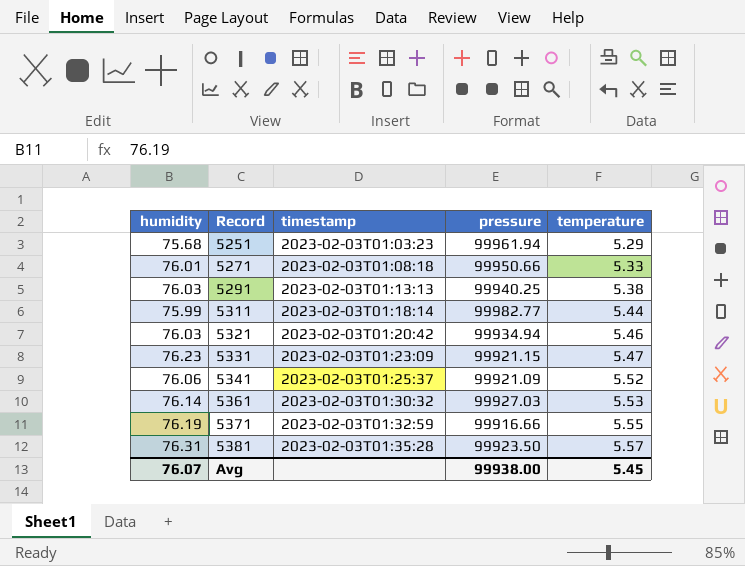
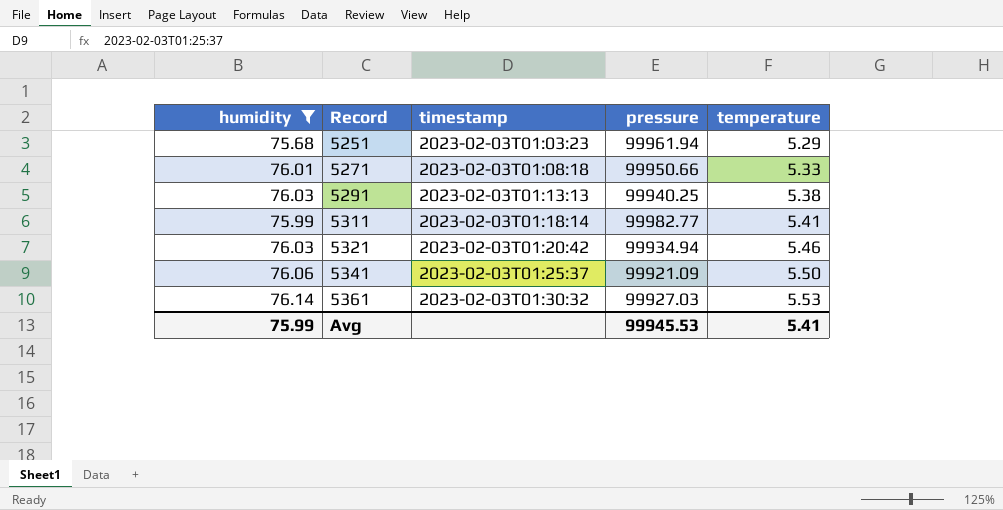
filter: none -> humidity <= 76.14
5311 | temperature: 5.44 -> 5.41
5341 | temperature: 5.52 -> 5.50
Avg | humidity: 76.07 -> 75.99
Avg | pressure: 99938.00 -> 99945.53
Avg | temperature: 5.45 -> 5.41

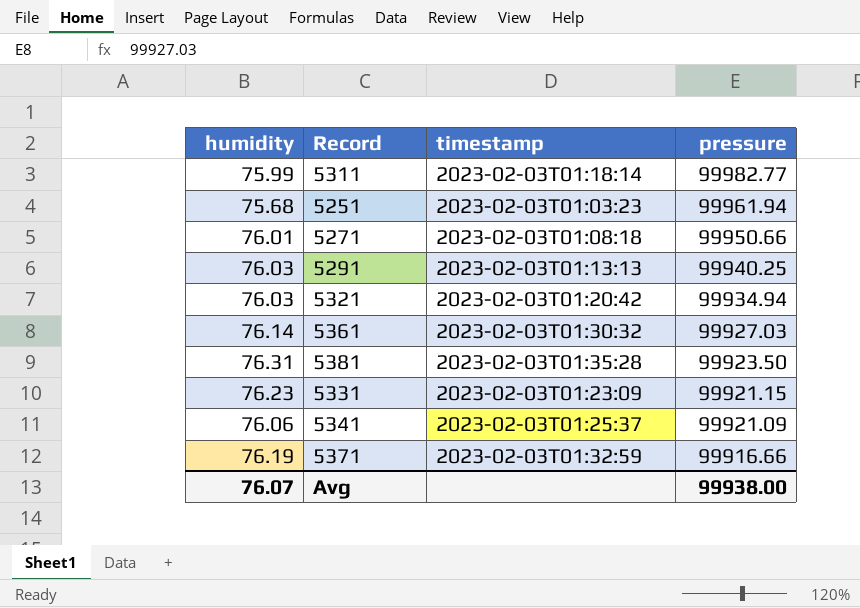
filter: humidity <= 76.14 -> none
row order: Record ascending -> pressure descending
column temperature | position: 5 -> none
Avg | humidity: 75.99 -> 76.07
Avg | pressure: 99945.53 -> 99938.00

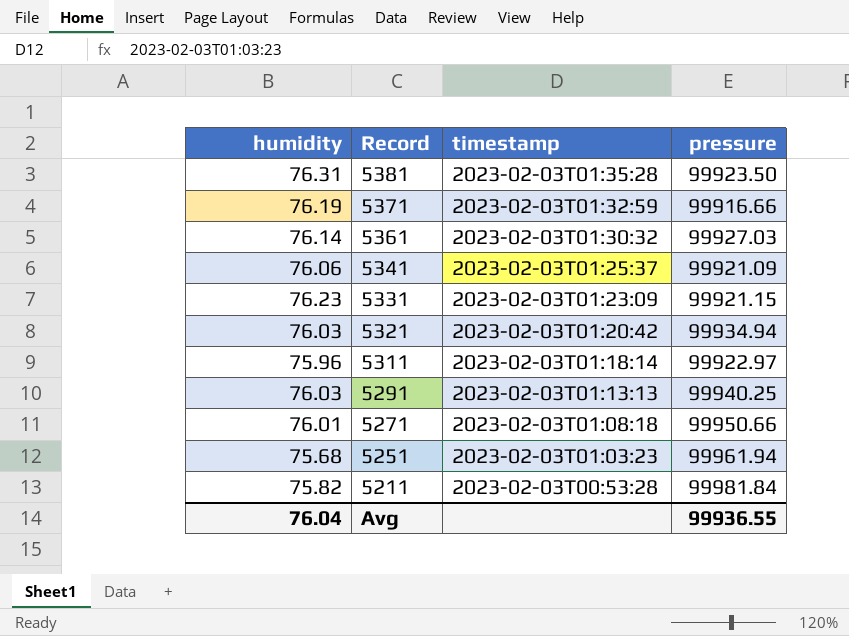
row order: pressure descending -> Record descending
5311 | humidity: 75.99 -> 75.96
5311 | pressure: 99982.77 -> 99922.97
row 5211: none -> 75.82 | 2023-02-03T00:53:28 | 99981.84
Avg | humidity: 76.07 -> 76.04
Avg | pressure: 99938.00 -> 99936.55

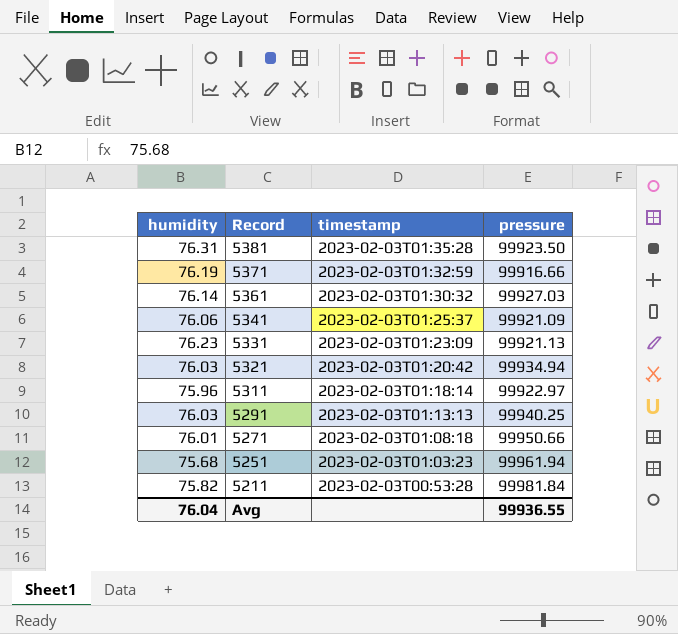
5331 | pressure: 99921.15 -> 99921.13

